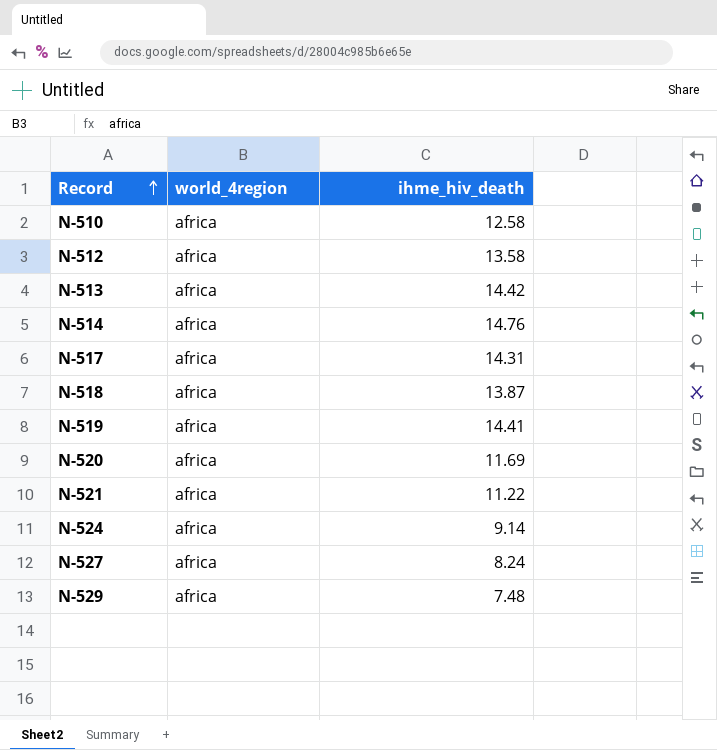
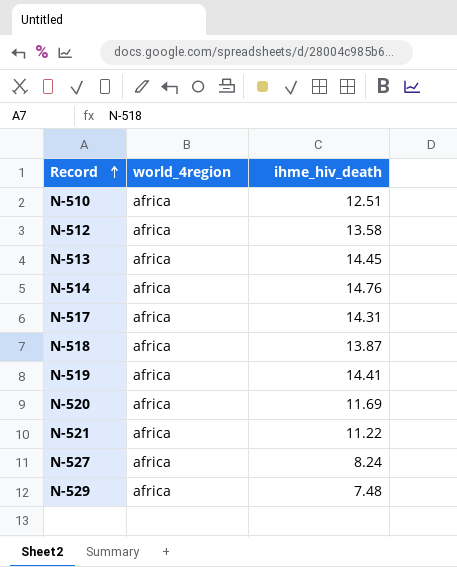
row N-524: africa | 9.14 -> none
N-510 | ihme_hiv_death: 12.58 -> 12.51
N-513 | ihme_hiv_death: 14.42 -> 14.45

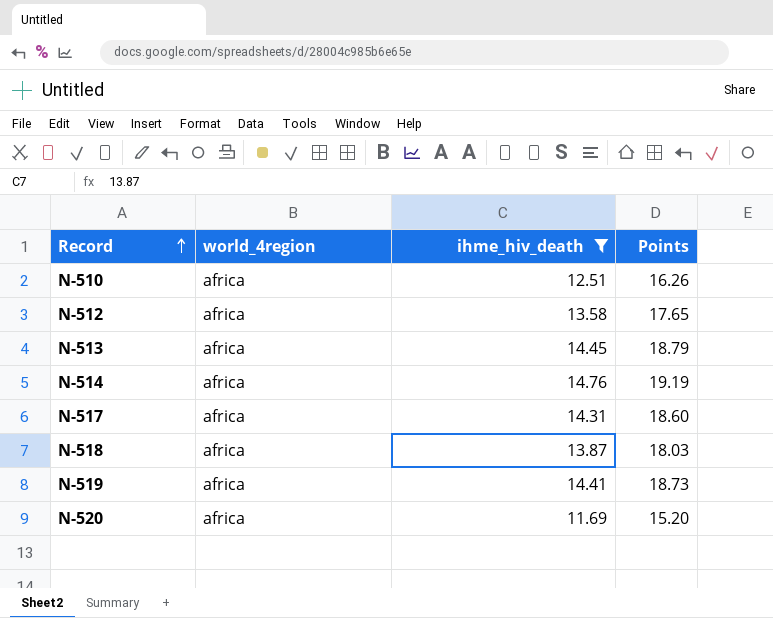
filter: none -> ihme_hiv_death >= 11.69
column Points | formula: none -> [ihme_hiv_death] * 1.3

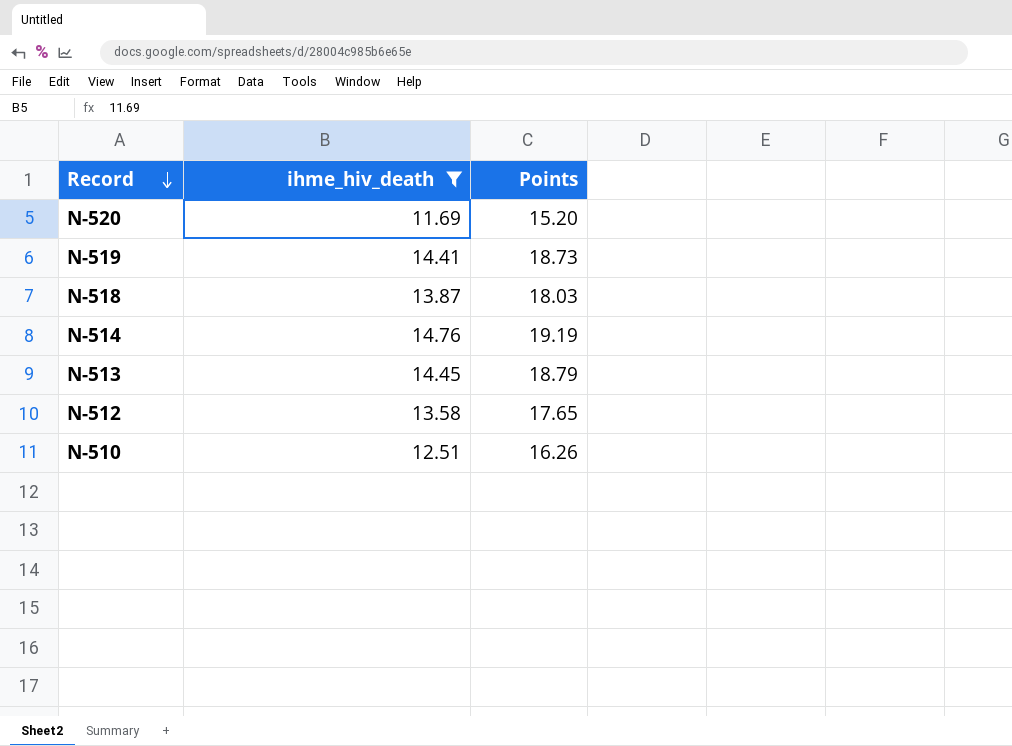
row order: Record ascending -> Record descending
column world_4region | position: 2 -> none
row N-517: africa | 14.31 | 18.60 -> none

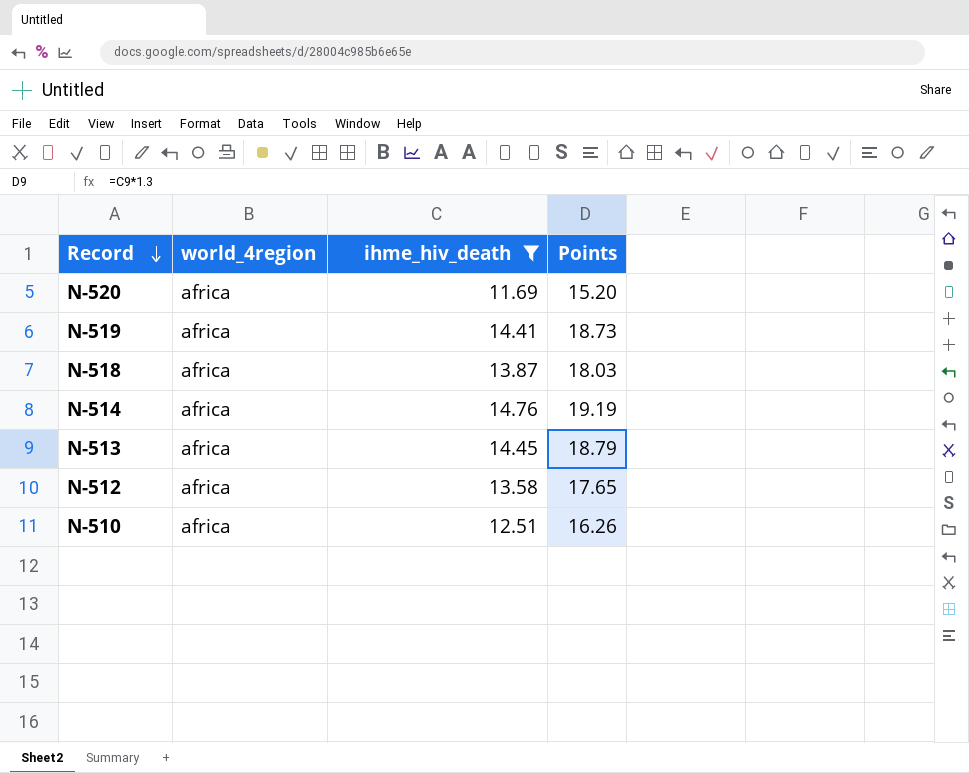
column world_4region | position: none -> 2

